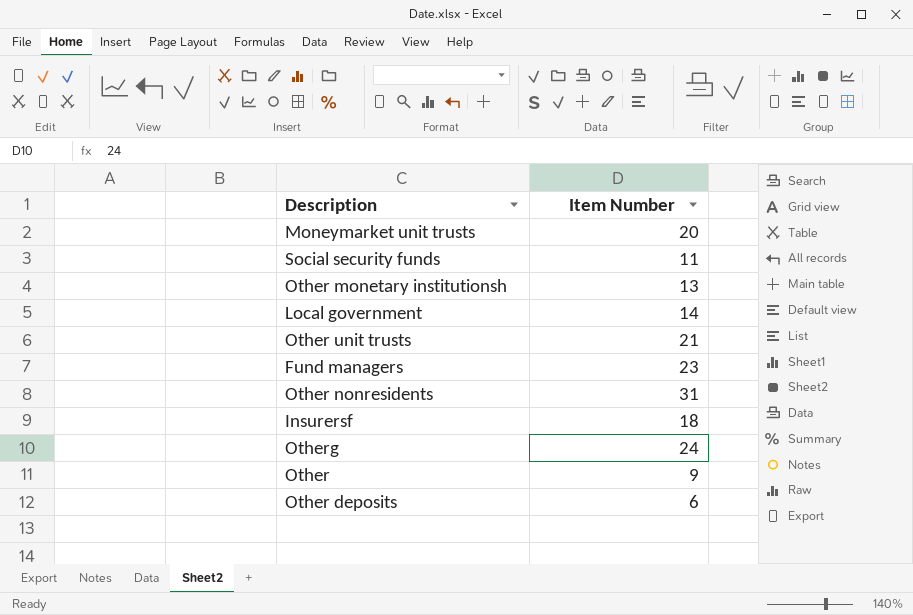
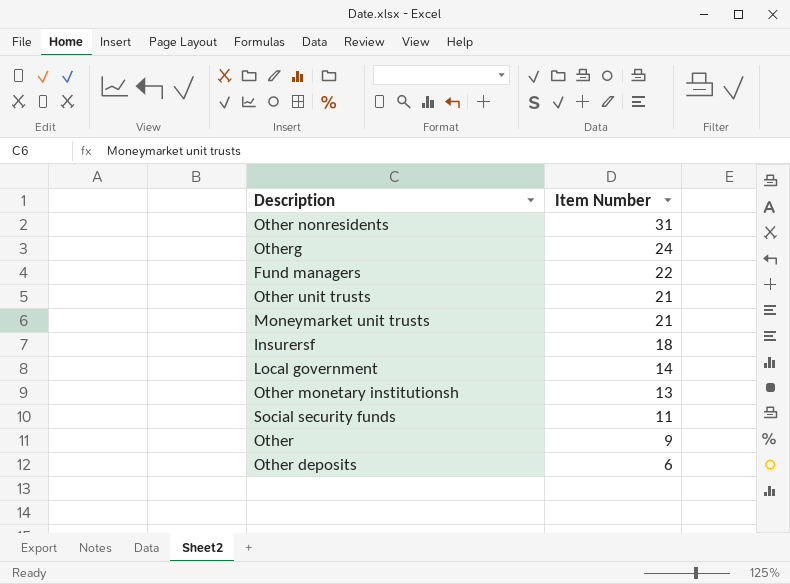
row order: none -> Item Number descending
Fund managers | Item Number: 23 -> 22
Moneymarket unit trusts | Item Number: 20 -> 21

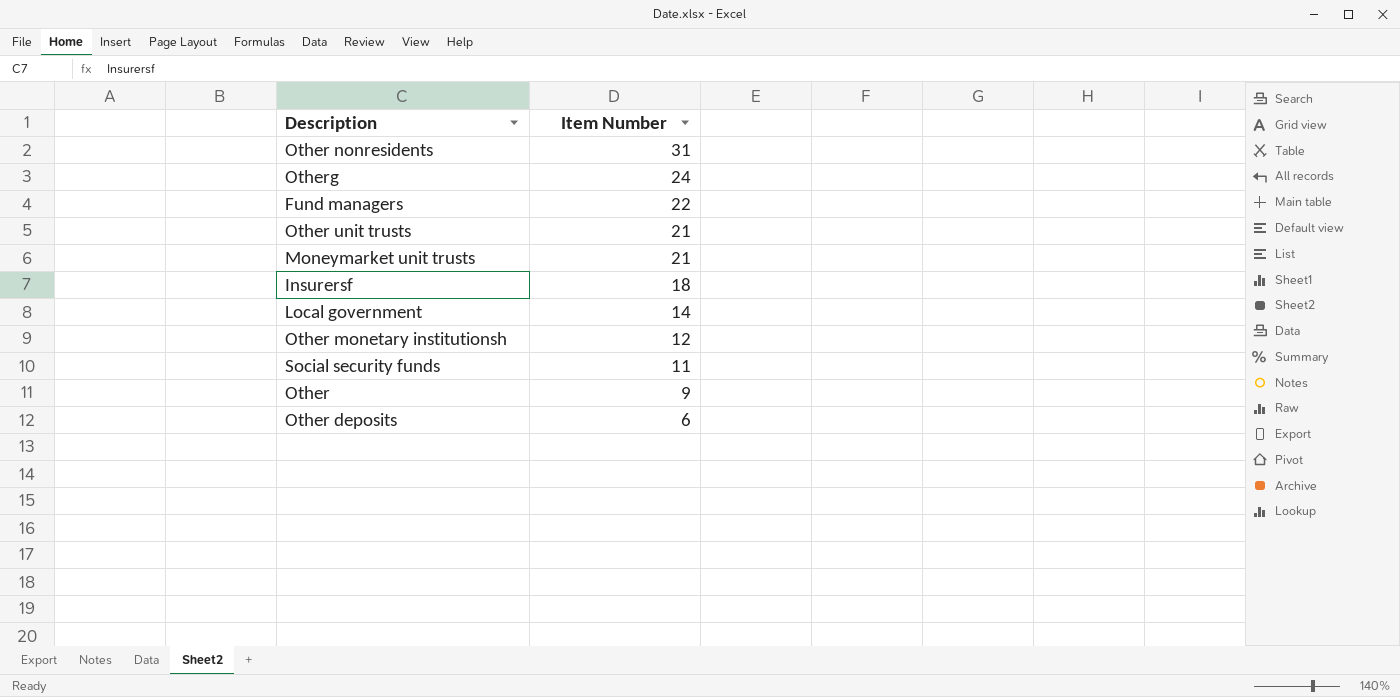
Other monetary institutionsh | Item Number: 13 -> 12

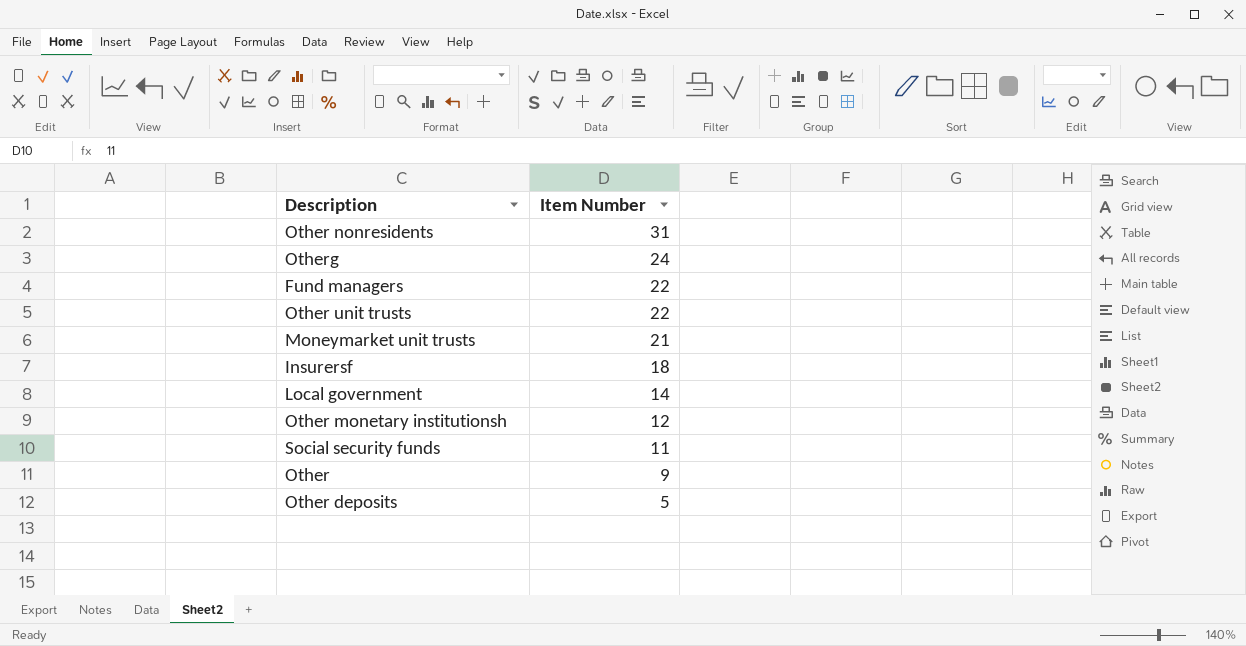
Other unit trusts | Item Number: 21 -> 22
Other deposits | Item Number: 6 -> 5

